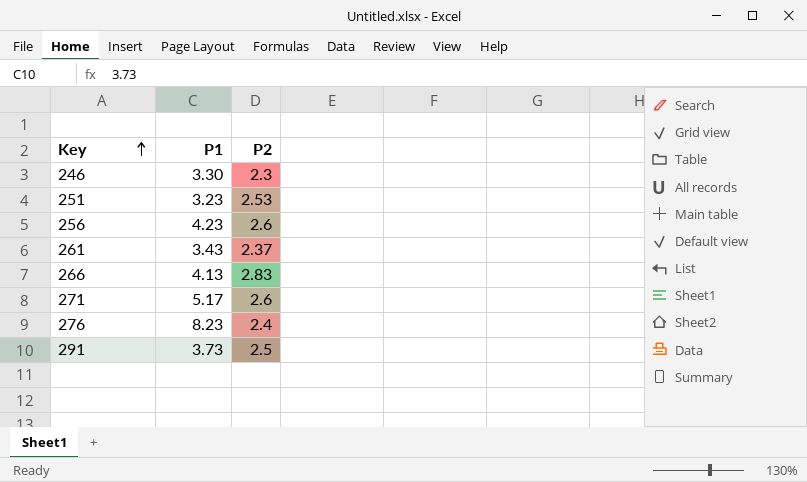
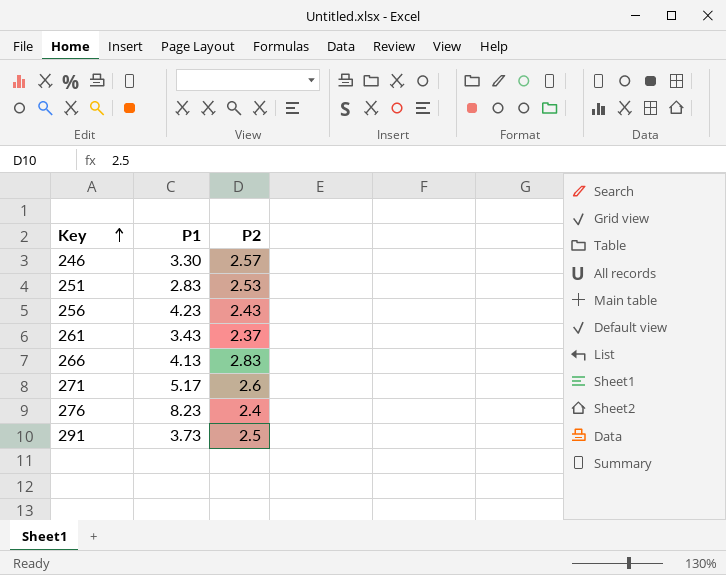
246 | P2: 2.3 -> 2.57
251 | P1: 3.23 -> 2.83
256 | P2: 2.6 -> 2.43

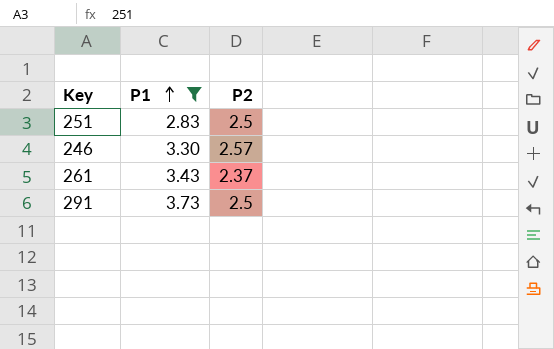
filter: none -> P1 <= 3.73
row order: Key ascending -> P1 ascending
251 | P2: 2.53 -> 2.5

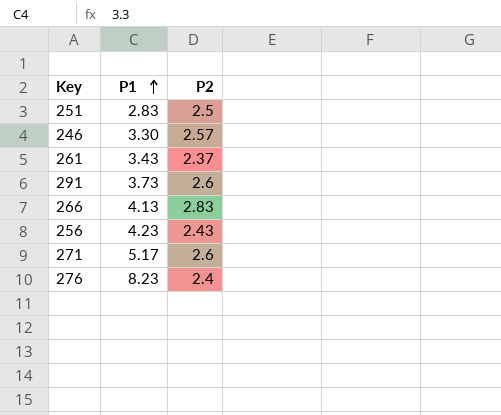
filter: P1 <= 3.73 -> none
291 | P2: 2.5 -> 2.6

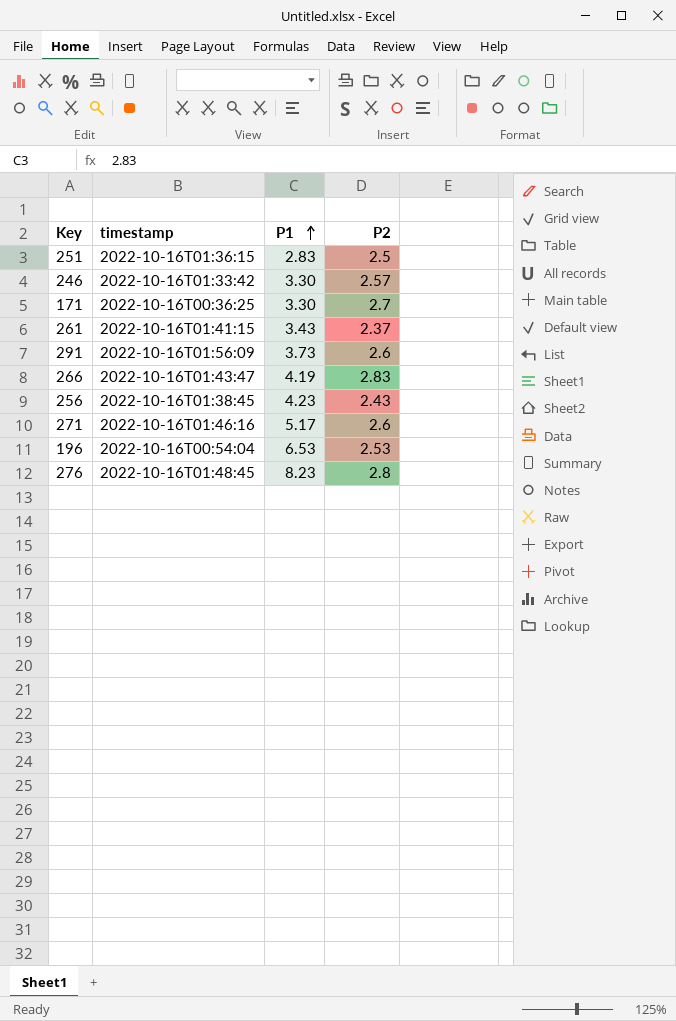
column timestamp | position: none -> 2
row 171: none -> 2022-10-16T00:36:25 | 3.30 | 2.7
266 | P1: 4.13 -> 4.19
row 196: none -> 2022-10-16T00:54:04 | 6.53 | 2.53
276 | P2: 2.4 -> 2.8

